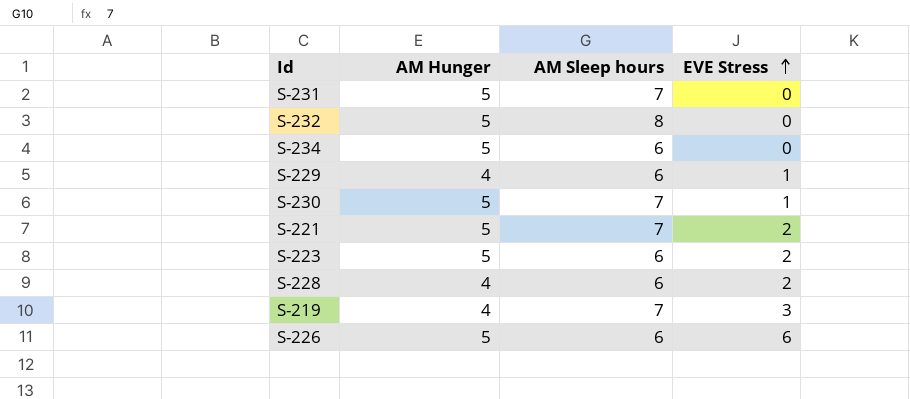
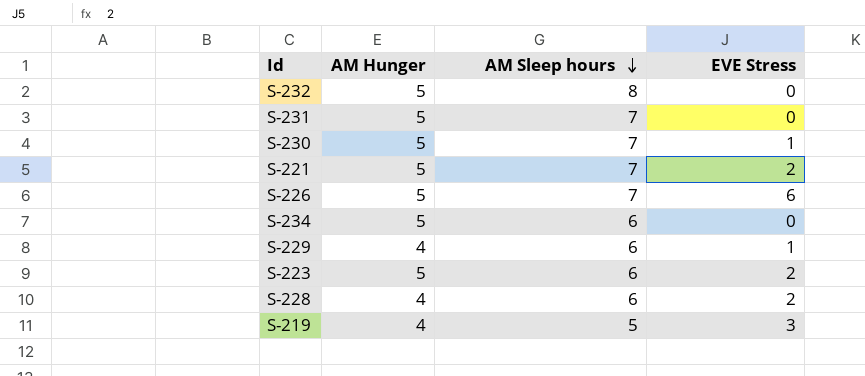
row order: EVE Stress ascending -> AM Sleep hours descending
S-226 | AM Sleep hours: 6 -> 7
S-219 | AM Sleep hours: 7 -> 5

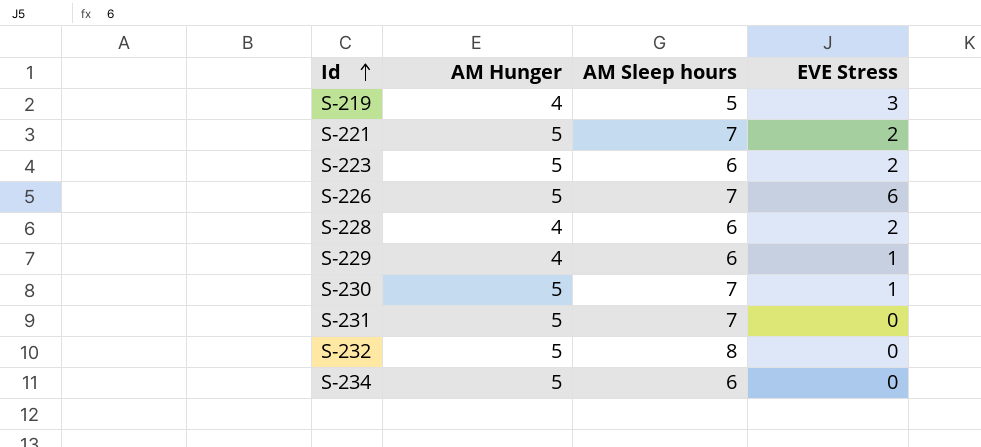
row order: AM Sleep hours descending -> Id ascending

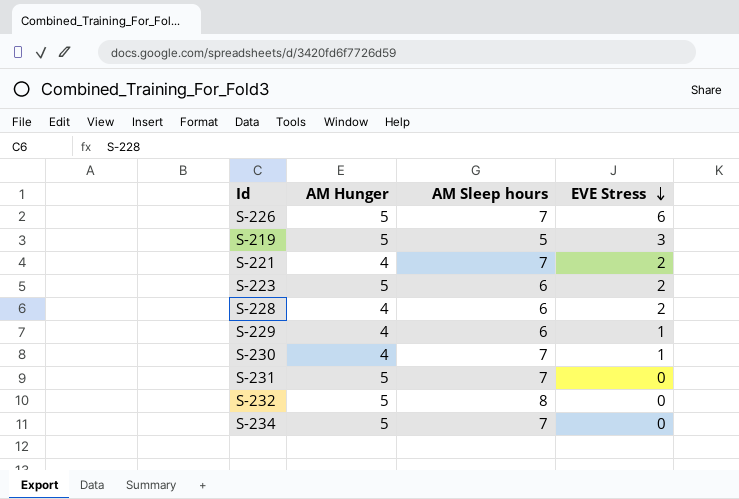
row order: Id ascending -> EVE Stress descending
S-219 | AM Hunger: 4 -> 5
S-221 | AM Hunger: 5 -> 4
S-230 | AM Hunger: 5 -> 4
S-234 | AM Sleep hours: 6 -> 7

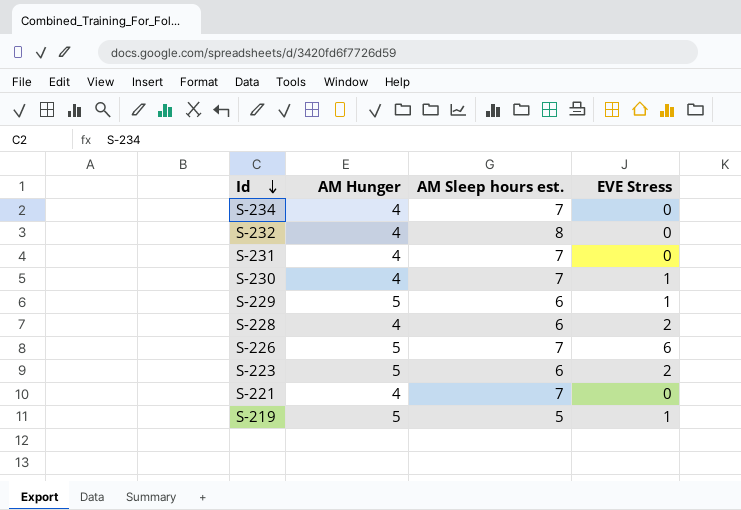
row order: EVE Stress descending -> Id descending
column name: AM Sleep hours -> AM Sleep hours est.
S-234 | AM Hunger: 5 -> 4
S-232 | AM Hunger: 5 -> 4
S-231 | AM Hunger: 5 -> 4
S-229 | AM Hunger: 4 -> 5
S-221 | EVE Stress: 2 -> 0
S-219 | EVE Stress: 3 -> 1

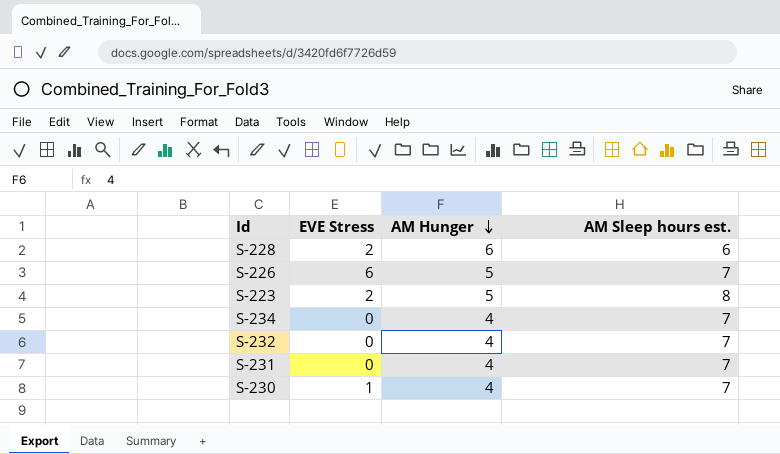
row order: Id descending -> AM Hunger descending
column EVE Stress | position: 4 -> 2
row S-229: 5 | 6 | 1 -> none
row S-221: 4 | 7 | 0 -> none
row S-219: 5 | 5 | 1 -> none
S-228 | AM Hunger: 4 -> 6
S-223 | AM Sleep hours est.: 6 -> 8
S-232 | AM Sleep hours est.: 8 -> 7

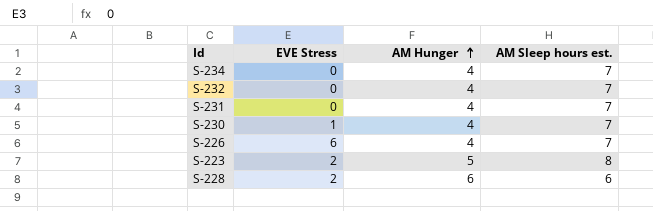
row order: AM Hunger descending -> AM Hunger ascending
S-226 | AM Hunger: 5 -> 4

